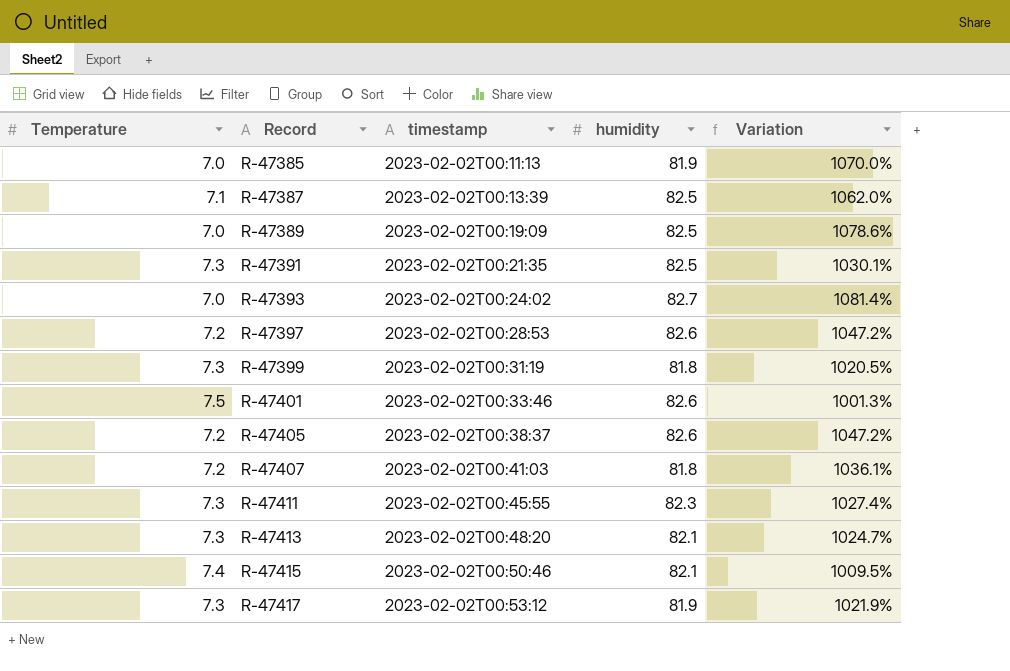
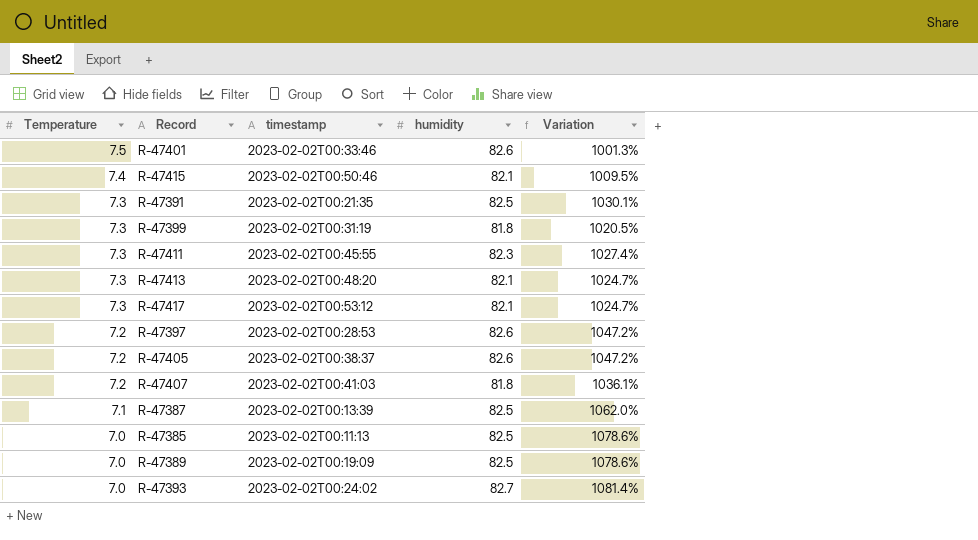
row order: Record ascending -> Temperature descending
R-47417 | humidity: 81.9 -> 82.1
R-47417 | Variation: 1021.9% -> 1024.7%
R-47385 | humidity: 81.9 -> 82.5
R-47385 | Variation: 1070.0% -> 1078.6%

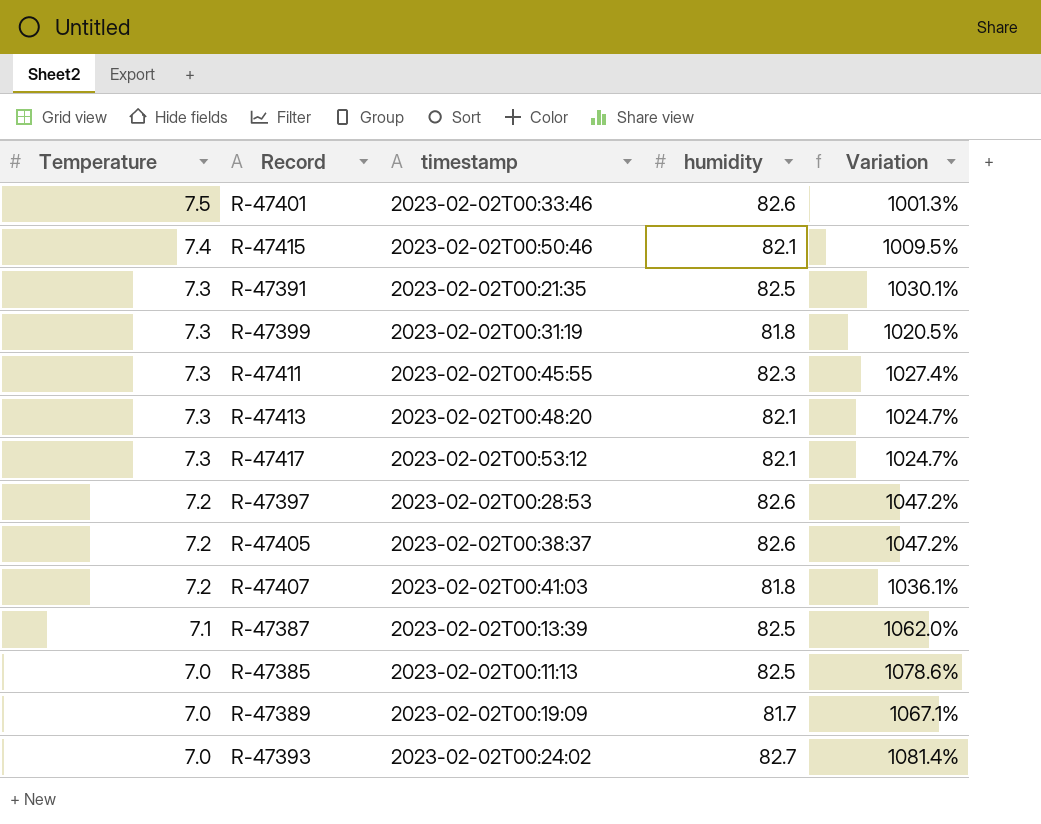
R-47389 | humidity: 82.5 -> 81.7
R-47389 | Variation: 1078.6% -> 1067.1%

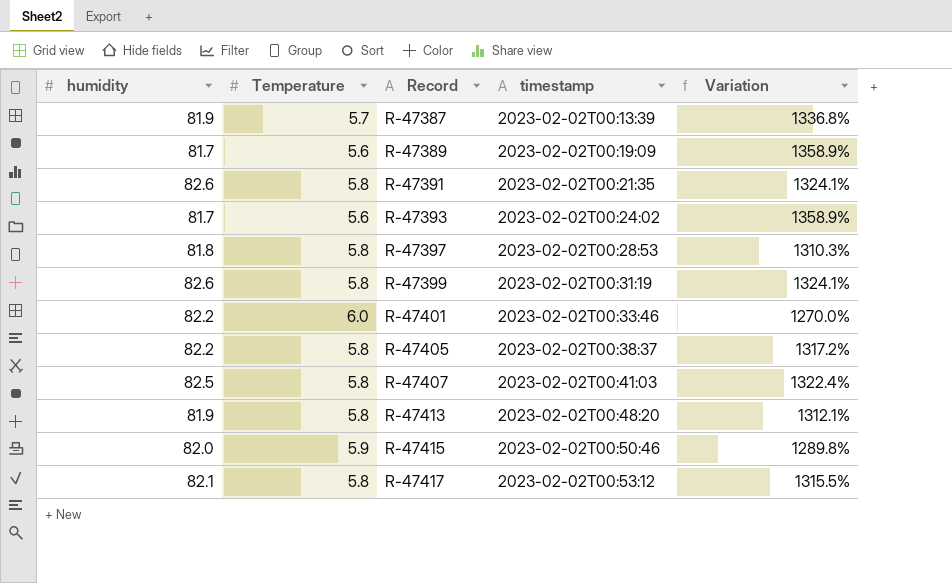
row order: Temperature descending -> Record ascending
column humidity | position: 4 -> 1
row R-47411: 7.3 | 2023-02-02T00:45:55 | 82.3 | 1027.4% -> none
row R-47385: 7.0 | 2023-02-02T00:11:13 | 82.5 | 1078.6% -> none
R-47387 | humidity: 82.5 -> 81.9
R-47387 | Temperature: 7.1 -> 5.7
R-47387 | Variation: 1062.0% -> 1336.8%
R-47389 | Temperature: 7.0 -> 5.6
R-47389 | Variation: 1067.1% -> 1358.9%
R-47391 | humidity: 82.5 -> 82.6
R-47391 | Temperature: 7.3 -> 5.8
R-47391 | Variation: 1030.1% -> 1324.1%
R-47393 | humidity: 82.7 -> 81.7
R-47393 | Temperature: 7.0 -> 5.6
R-47393 | Variation: 1081.4% -> 1358.9%
R-47397 | humidity: 82.6 -> 81.8
R-47397 | Temperature: 7.2 -> 5.8
R-47397 | Variation: 1047.2% -> 1310.3%
R-47399 | humidity: 81.8 -> 82.6
R-47399 | Temperature: 7.3 -> 5.8
R-47399 | Variation: 1020.5% -> 1324.1%
R-47401 | humidity: 82.6 -> 82.2
R-47401 | Temperature: 7.5 -> 6.0
R-47401 | Variation: 1001.3% -> 1270.0%
R-47405 | humidity: 82.6 -> 82.2
R-47405 | Temperature: 7.2 -> 5.8
R-47405 | Variation: 1047.2% -> 1317.2%
R-47407 | humidity: 81.8 -> 82.5
R-47407 | Temperature: 7.2 -> 5.8
R-47407 | Variation: 1036.1% -> 1322.4%
R-47413 | humidity: 82.1 -> 81.9
R-47413 | Temperature: 7.3 -> 5.8
R-47413 | Variation: 1024.7% -> 1312.1%
R-47415 | humidity: 82.1 -> 82.0
R-47415 | Temperature: 7.4 -> 5.9
R-47415 | Variation: 1009.5% -> 1289.8%
R-47417 | Temperature: 7.3 -> 5.8
R-47417 | Variation: 1024.7% -> 1315.5%

